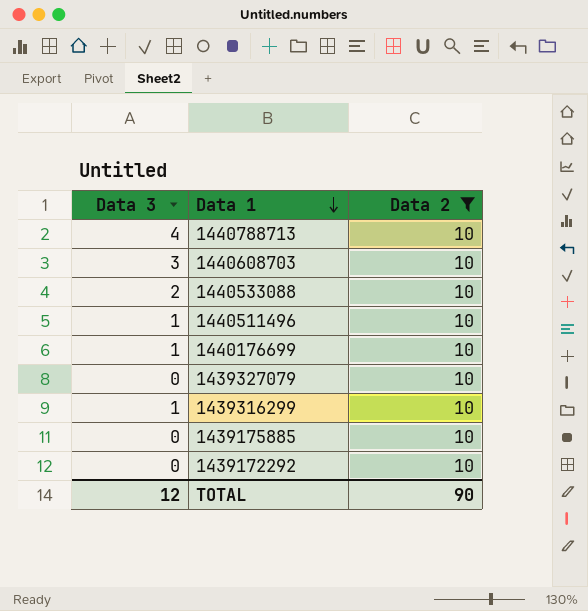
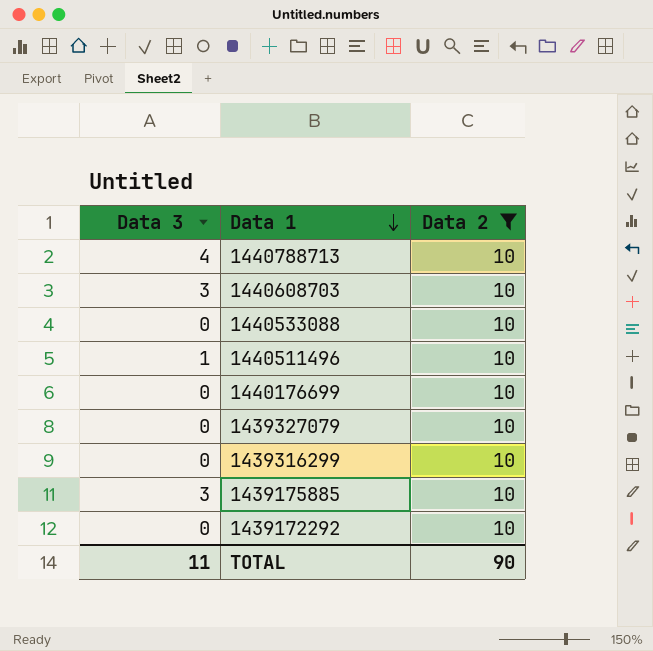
1440533088 | Data 3: 2 -> 0
1440176699 | Data 3: 1 -> 0
1439316299 | Data 3: 1 -> 0
1439175885 | Data 3: 0 -> 3
TOTAL | Data 3: 12 -> 11

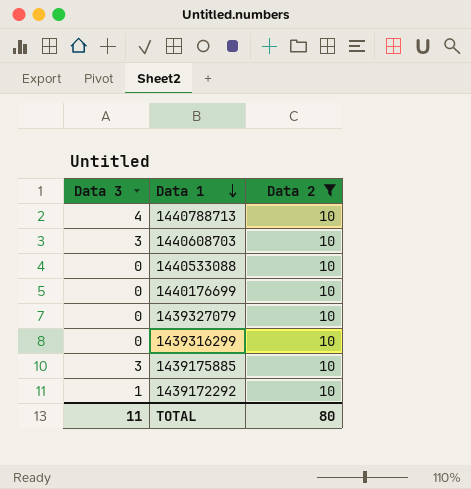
row 1440511496: 1 | 10 -> none
1439172292 | Data 3: 0 -> 1
TOTAL | Data 2: 90 -> 80

